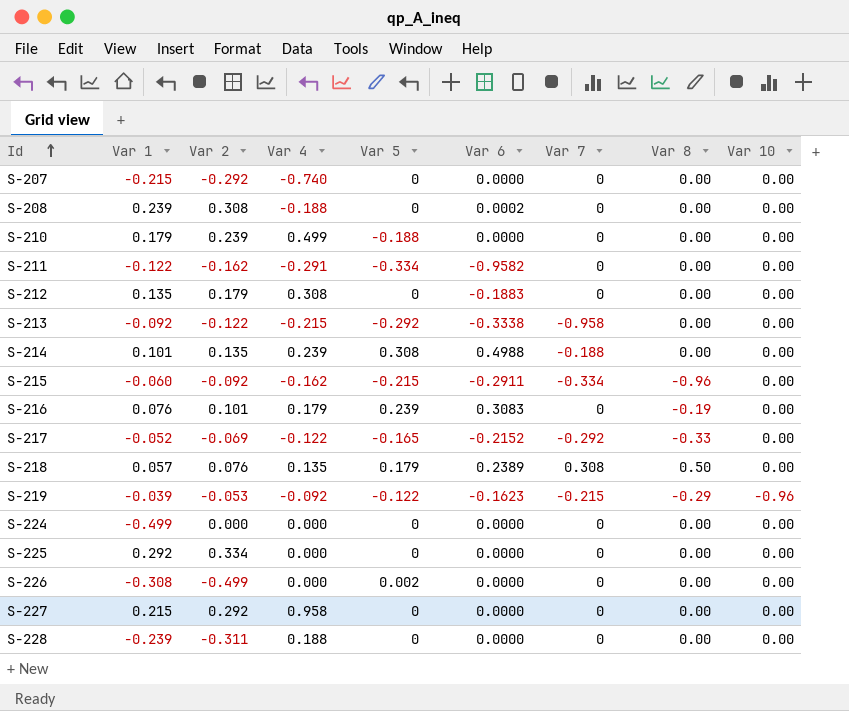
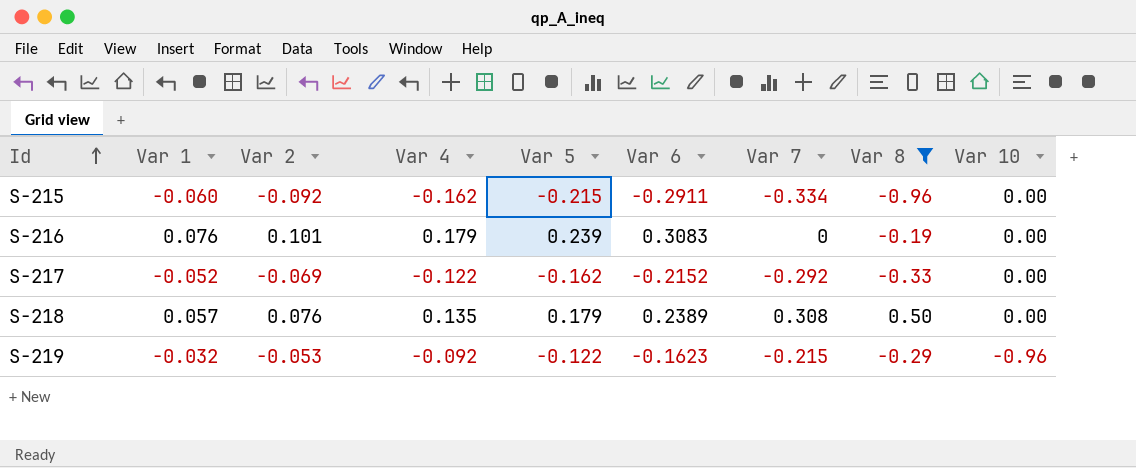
filter: none -> Var 8 != 0.00
S-217 | Var 5: -0.165 -> -0.162
S-219 | Var 1: -0.039 -> -0.032

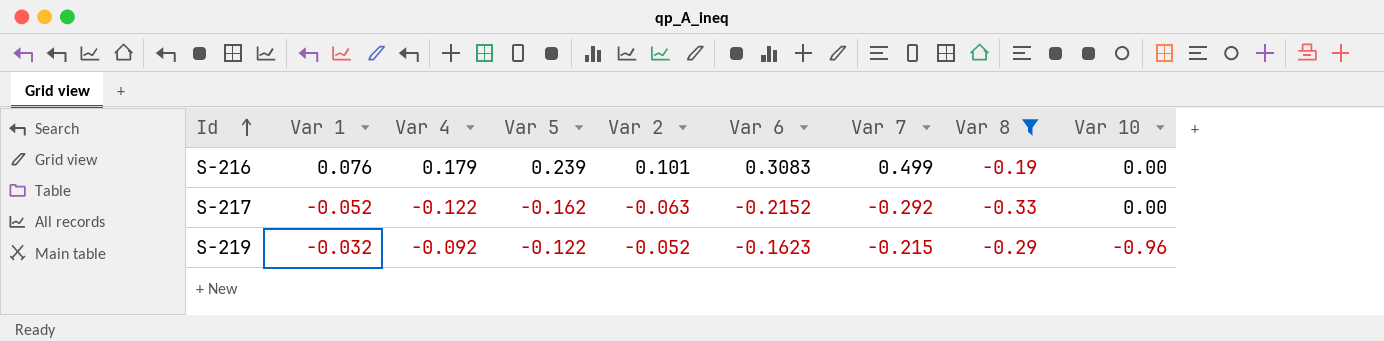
column Var 2 | position: 3 -> 5
row S-215: -0.060 | -0.092 | -0.162 | -0.215 | -0.2911 | -0.334 | -0.96 | 0.00 -> none
row S-218: 0.057 | 0.076 | 0.135 | 0.179 | 0.2389 | 0.308 | 0.50 | 0.00 -> none
S-216 | Var 7: 0 -> 0.499
S-217 | Var 2: -0.069 -> -0.063
S-219 | Var 2: -0.053 -> -0.052

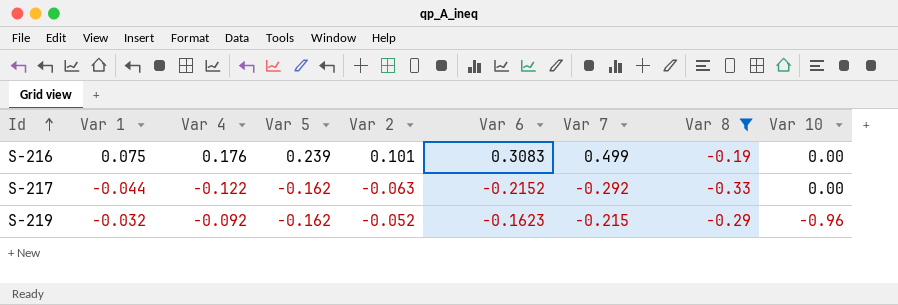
S-216 | Var 1: 0.076 -> 0.075
S-216 | Var 4: 0.179 -> 0.176
S-217 | Var 1: -0.052 -> -0.044
S-219 | Var 5: -0.122 -> -0.162

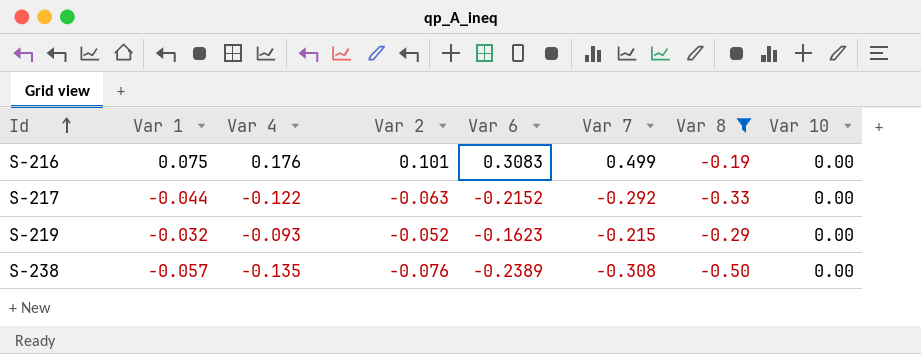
column Var 5 | position: 4 -> none
S-219 | Var 4: -0.092 -> -0.093
S-219 | Var 10: -0.96 -> 0.00
row S-238: none -> -0.057 | -0.135 | -0.076 | -0.2389 | -0.308 | -0.50 | 0.00

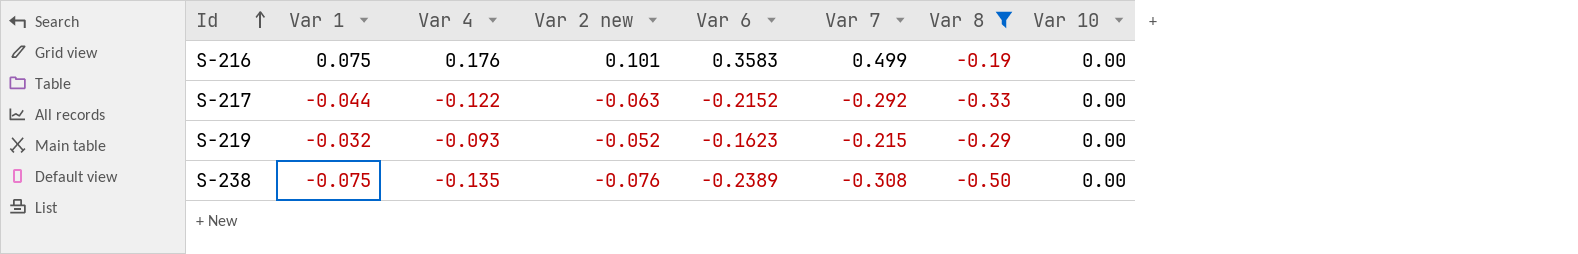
column name: Var 2 -> Var 2 new
S-216 | Var 6: 0.3083 -> 0.3583
S-238 | Var 1: -0.057 -> -0.075

